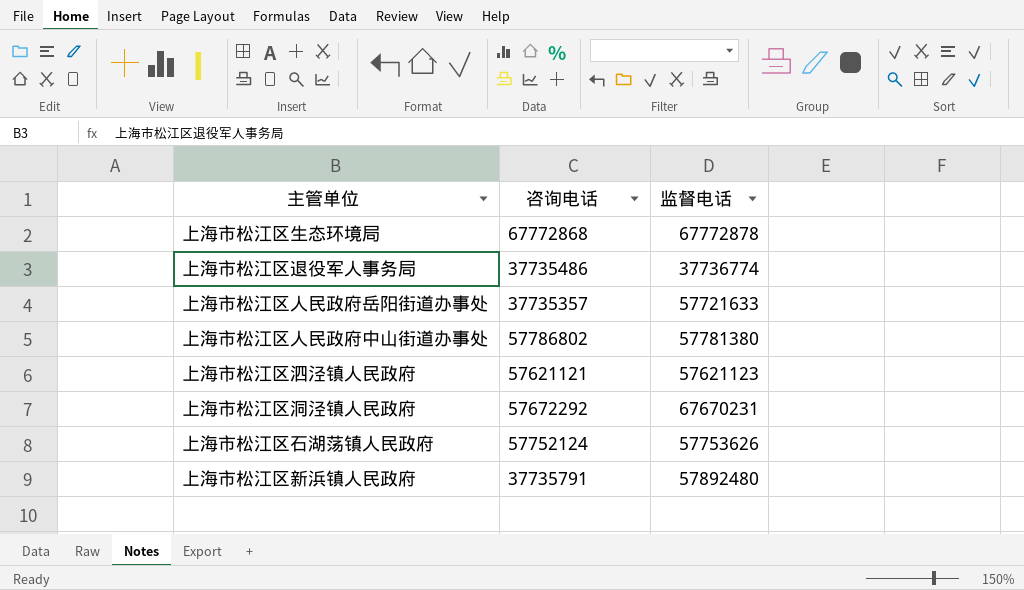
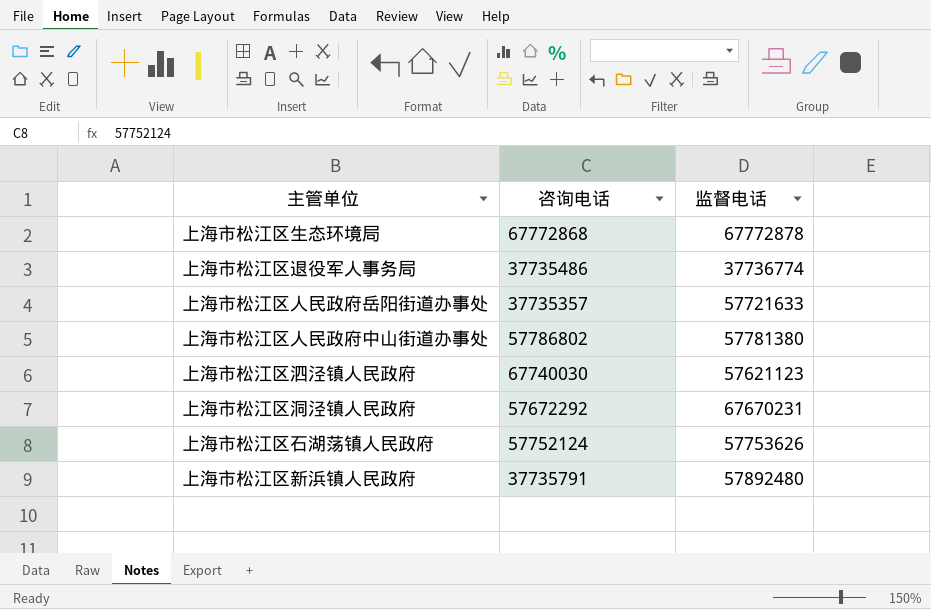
上海市松江区泗泾镇人民政府 | 咨询电话: 57621121 -> 67740030

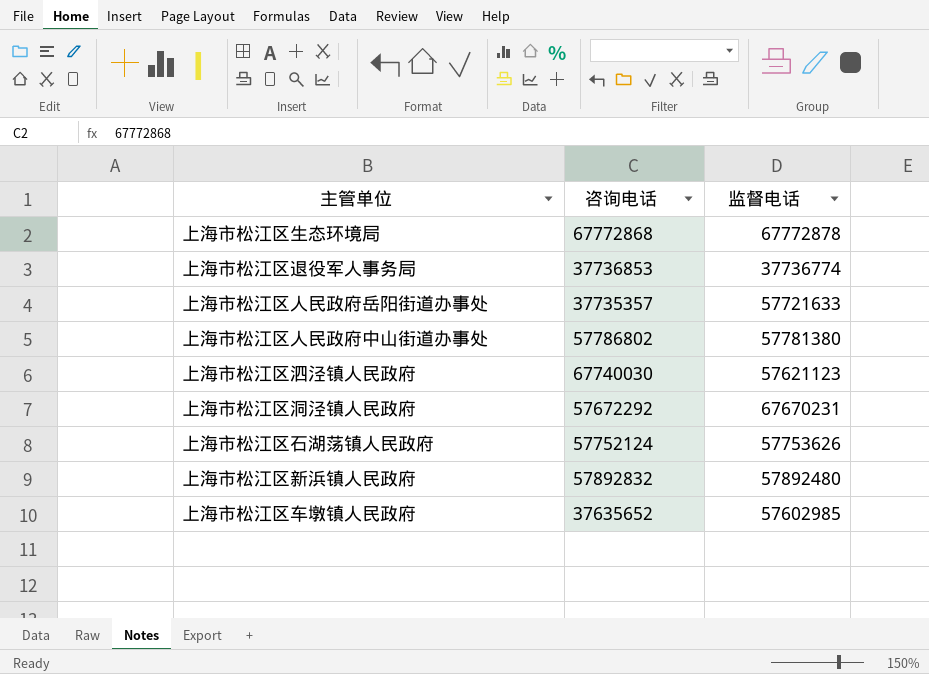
上海市松江区退役军人事务局 | 咨询电话: 37735486 -> 37736853
上海市松江区新浜镇人民政府 | 咨询电话: 37735791 -> 57892832
row 上海市松江区车墩镇人民政府: none -> 37635652 | 57602985

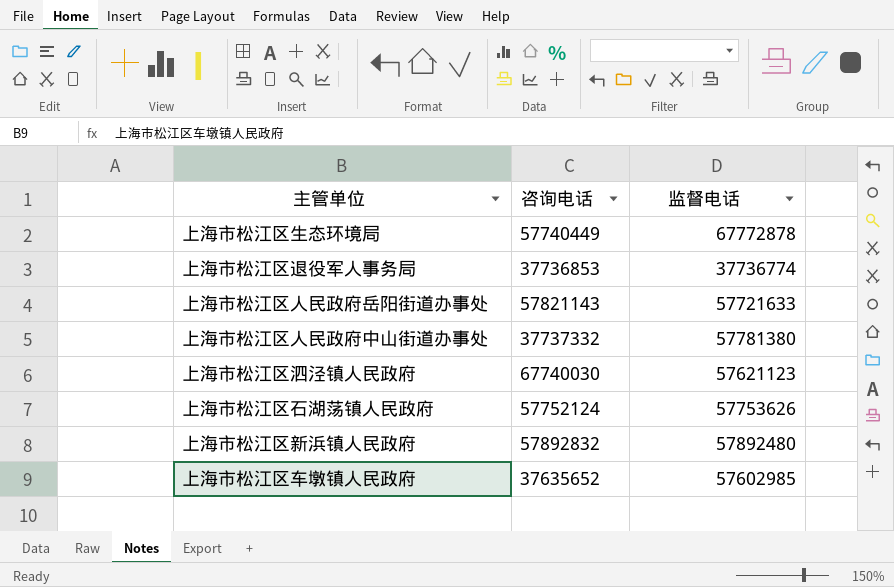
row 上海市松江区洞泾镇人民政府: 57672292 | 67670231 -> none
上海市松江区生态环境局 | 咨询电话: 67772868 -> 57740449
上海市松江区人民政府岳阳街道办事处 | 咨询电话: 37735357 -> 57821143
上海市松江区人民政府中山街道办事处 | 咨询电话: 57786802 -> 37737332

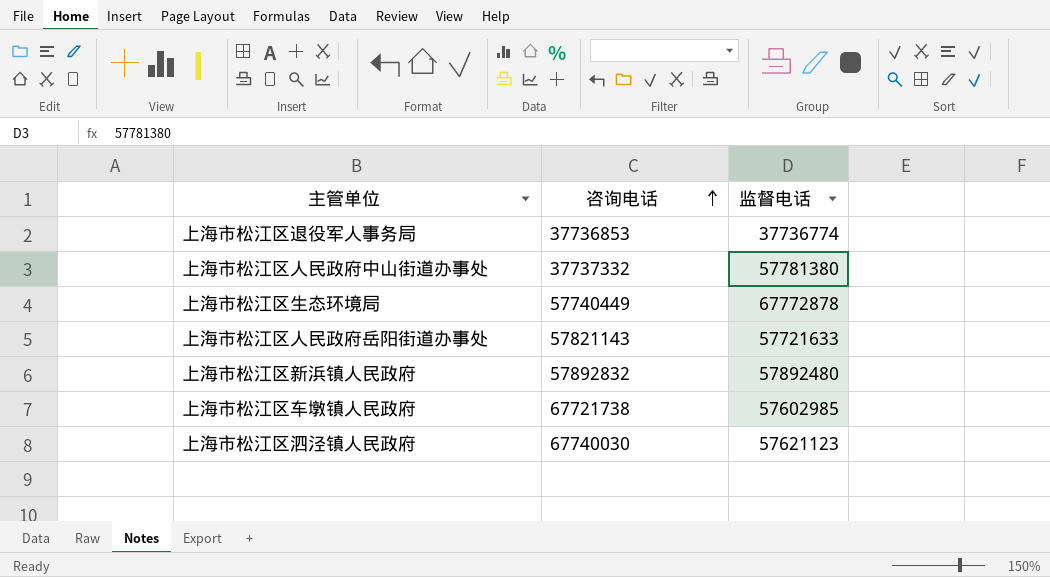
row order: none -> 咨询电话 ascending
row 上海市松江区石湖荡镇人民政府: 57752124 | 57753626 -> none
上海市松江区车墩镇人民政府 | 咨询电话: 37635652 -> 67721738

